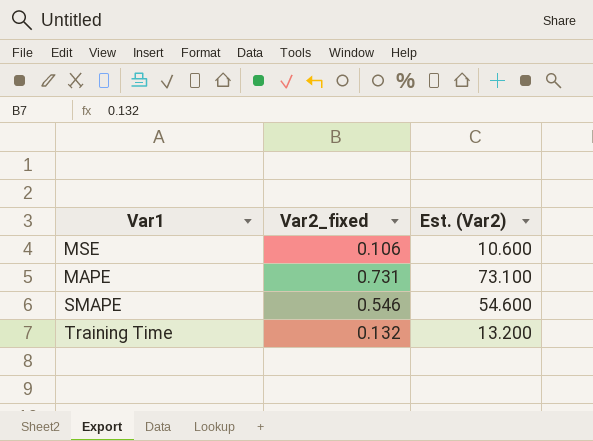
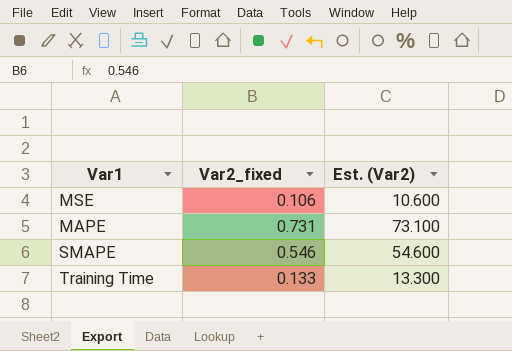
Training Time | Var2_fixed: 0.132 -> 0.133
Training Time | Est. (Var2): 13.200 -> 13.300

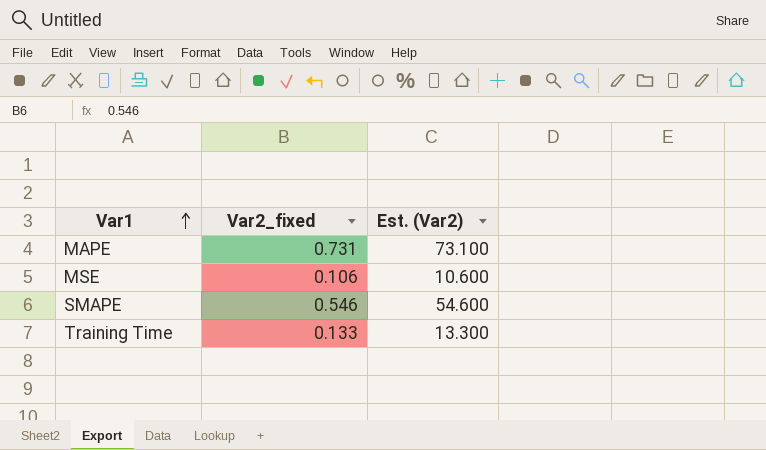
row order: none -> Var1 ascending

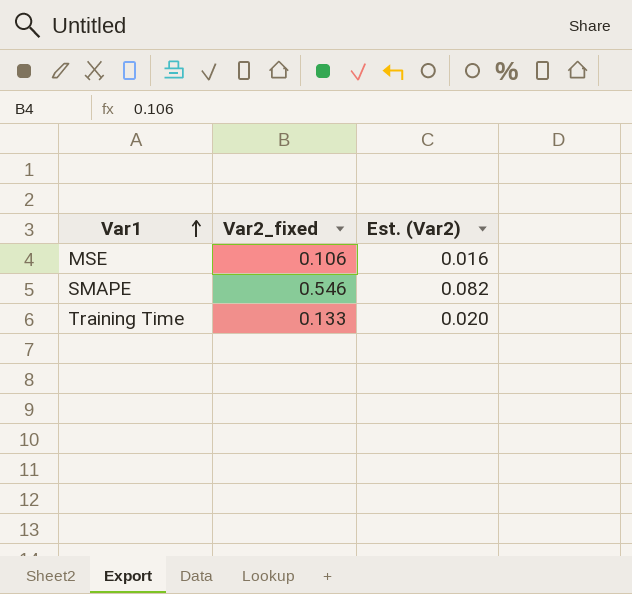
column Est. (Var2) | formula: [Var2_fixed] * 100 -> [Var2_fixed] * 0.15
row MAPE: 0.731 | 73.100 -> none

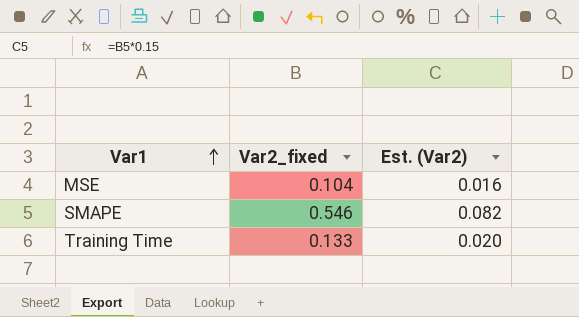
MSE | Var2_fixed: 0.106 -> 0.104

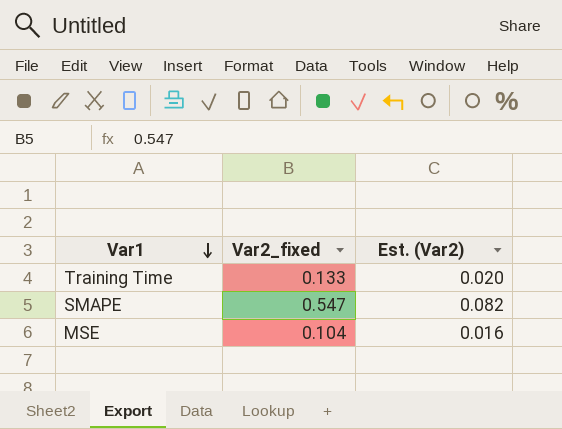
row order: Var1 ascending -> Var1 descending
SMAPE | Var2_fixed: 0.546 -> 0.547

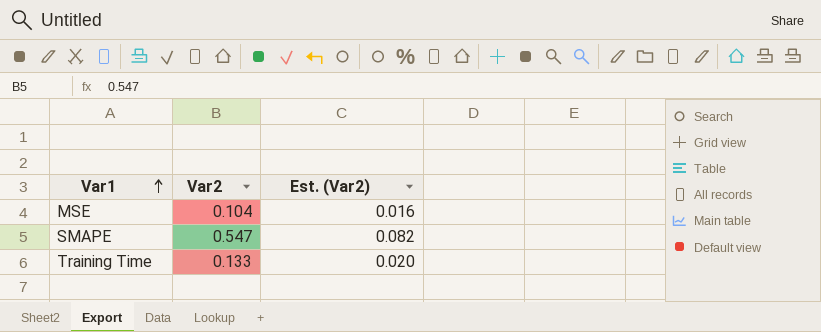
row order: Var1 descending -> Var1 ascending
column name: Var2_fixed -> Var2

